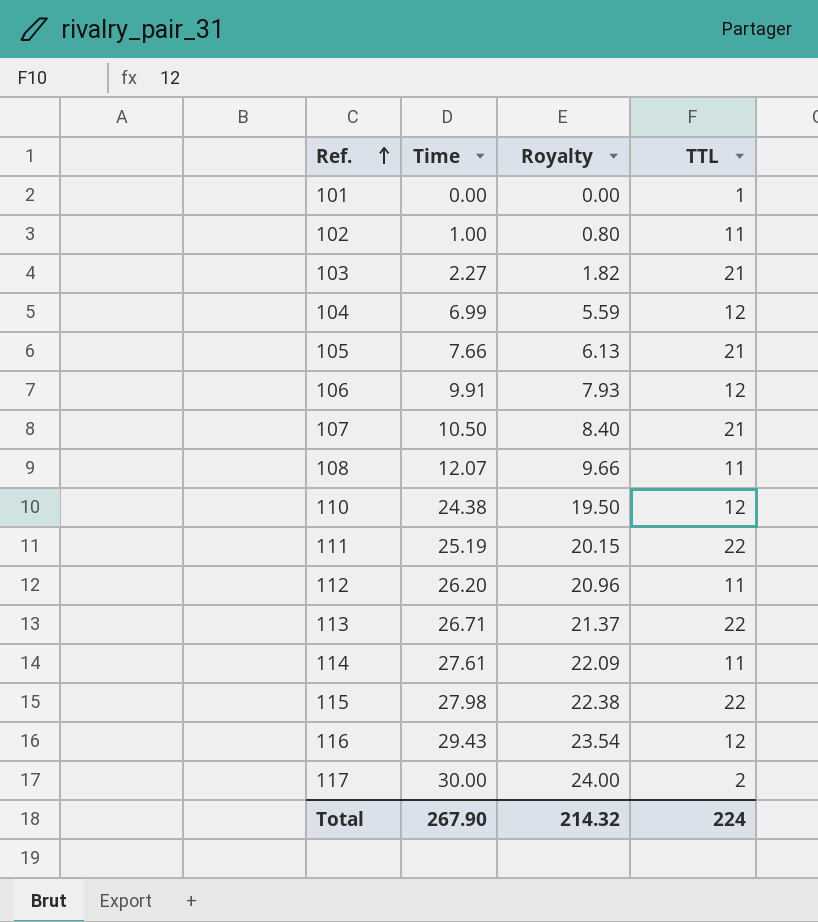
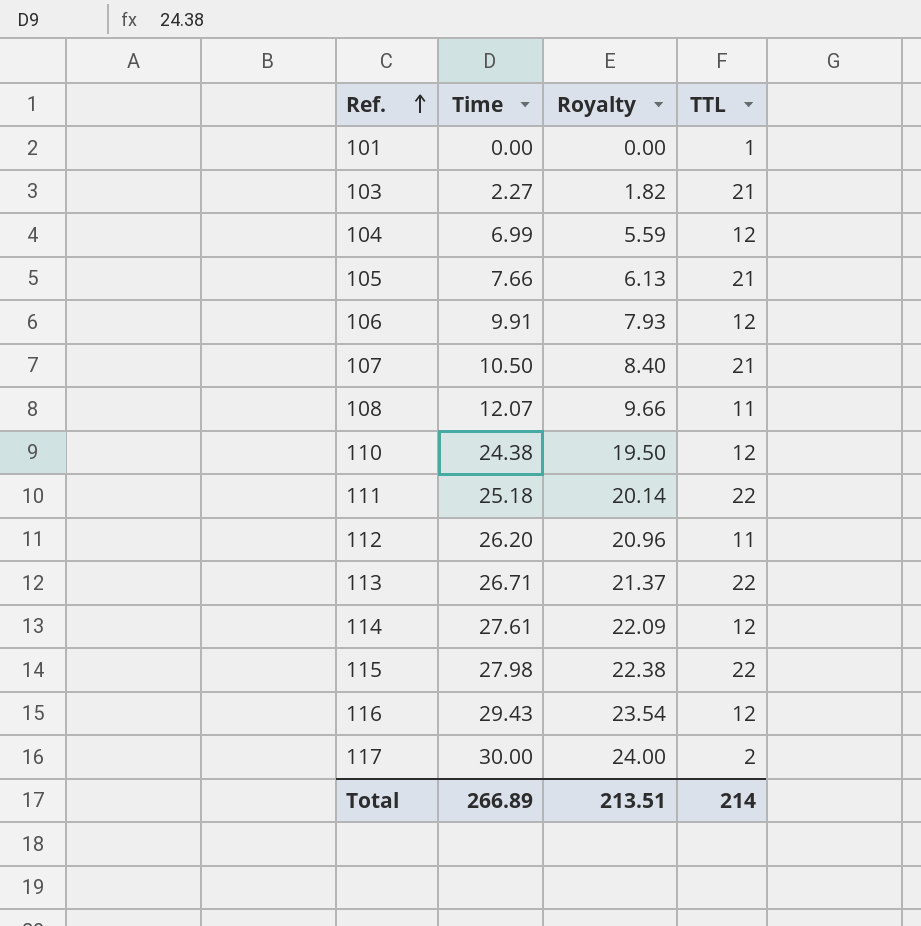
row 102: 1.00 | 0.80 | 11 -> none
111 | Time: 25.19 -> 25.18
111 | Royalty: 20.15 -> 20.14
114 | TTL: 11 -> 12
Total | Time: 267.90 -> 266.89
Total | Royalty: 214.32 -> 213.51
Total | TTL: 224 -> 214

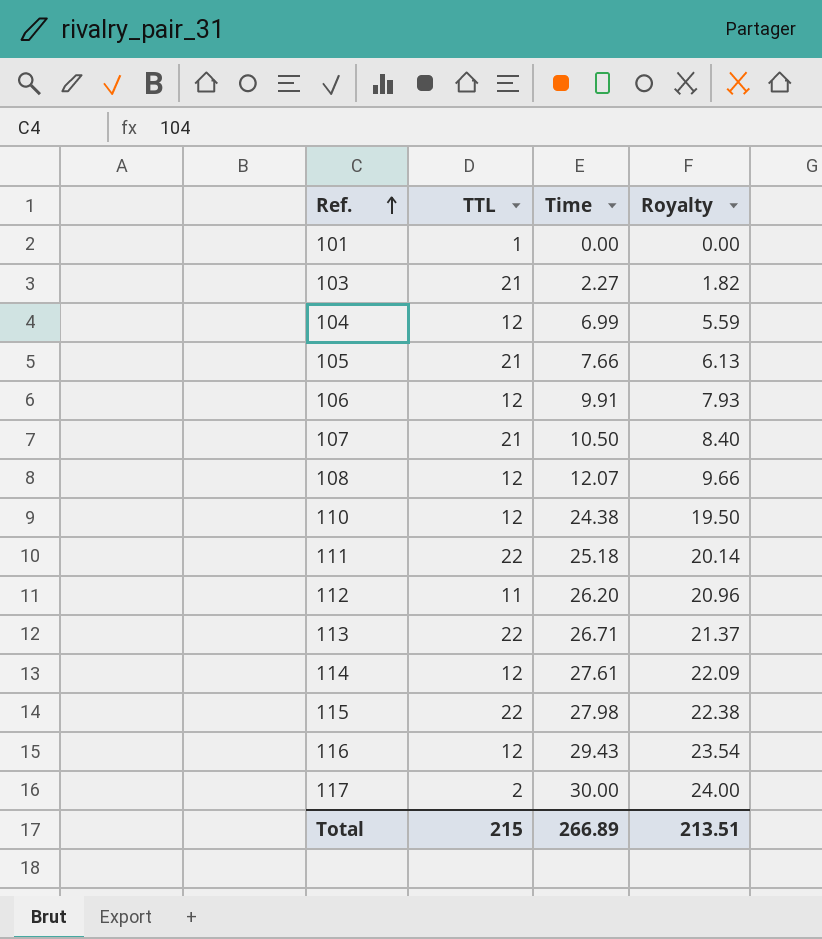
column TTL | position: 4 -> 2
108 | TTL: 11 -> 12
Total | TTL: 214 -> 215

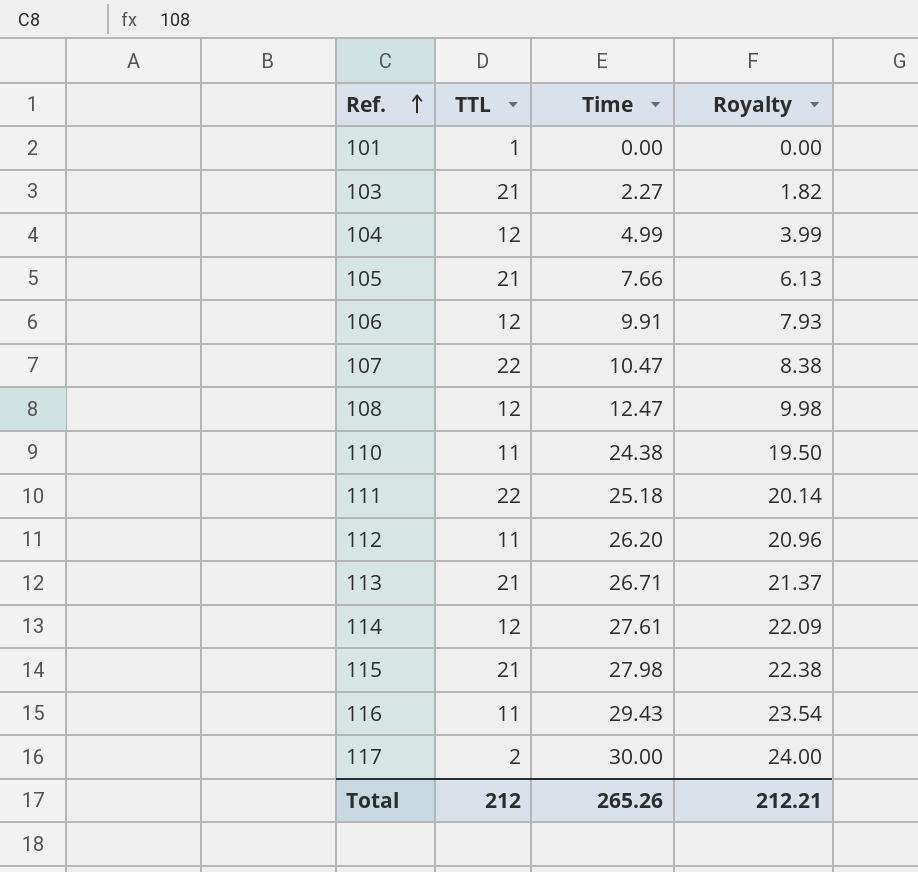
104 | Time: 6.99 -> 4.99
104 | Royalty: 5.59 -> 3.99
107 | TTL: 21 -> 22
107 | Time: 10.50 -> 10.47
107 | Royalty: 8.40 -> 8.38
108 | Time: 12.07 -> 12.47
108 | Royalty: 9.66 -> 9.98
110 | TTL: 12 -> 11
113 | TTL: 22 -> 21
115 | TTL: 22 -> 21
116 | TTL: 12 -> 11
Total | TTL: 215 -> 212
Total | Time: 266.89 -> 265.26
Total | Royalty: 213.51 -> 212.21

